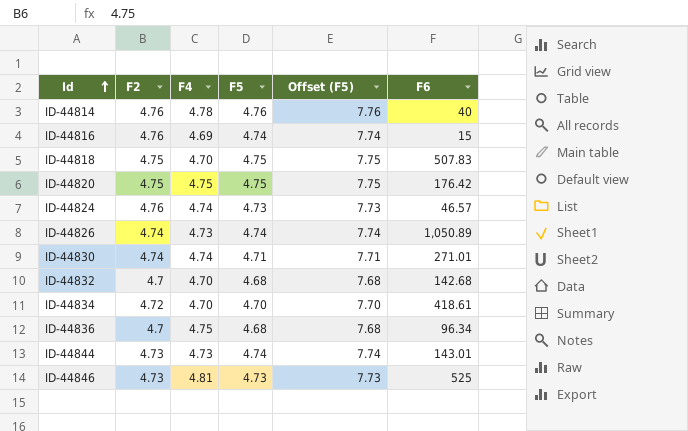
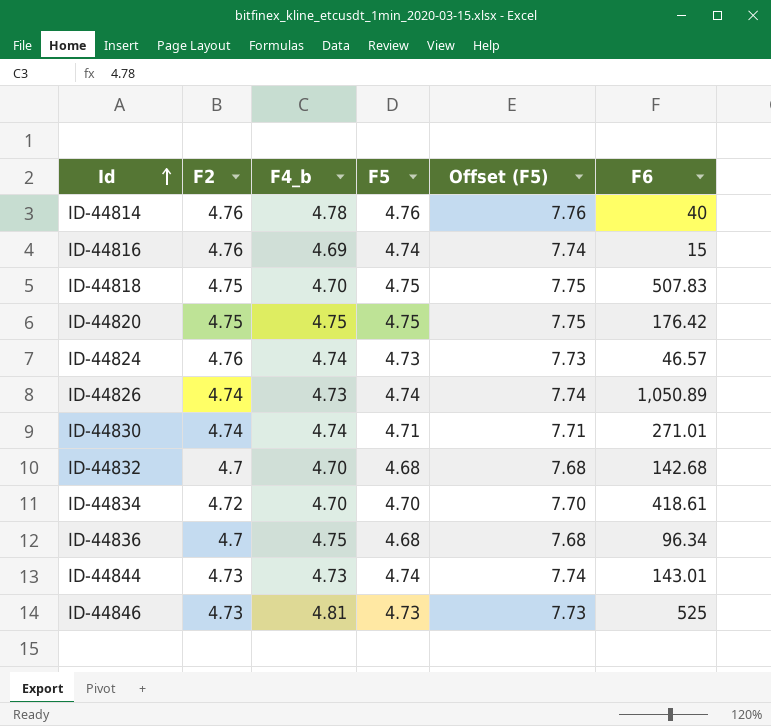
column name: F4 -> F4_b

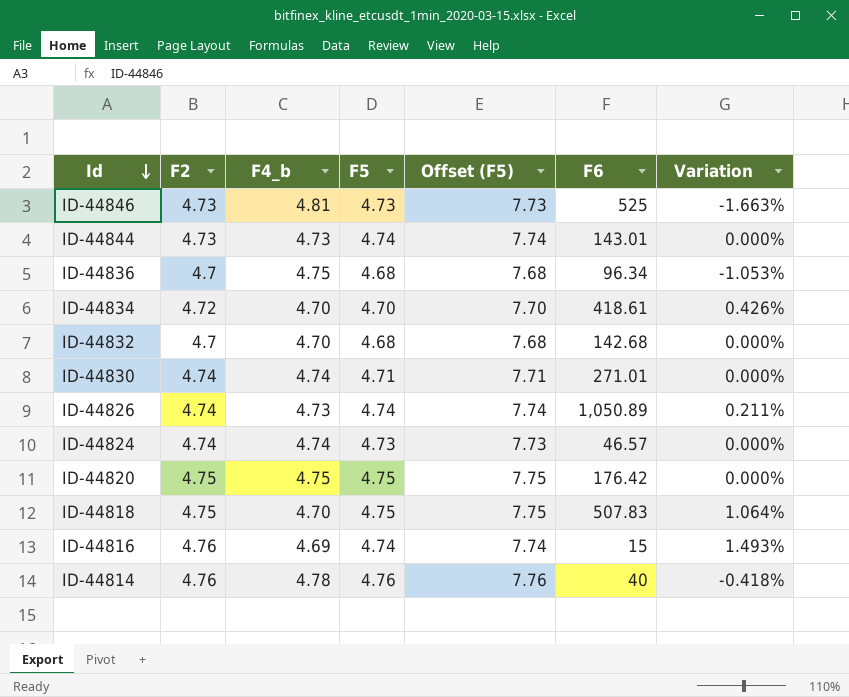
row order: Id ascending -> Id descending
column Variation | formula: none -> ([F2] - [F4_b]) / [F4_b]
ID-44824 | F2: 4.76 -> 4.74

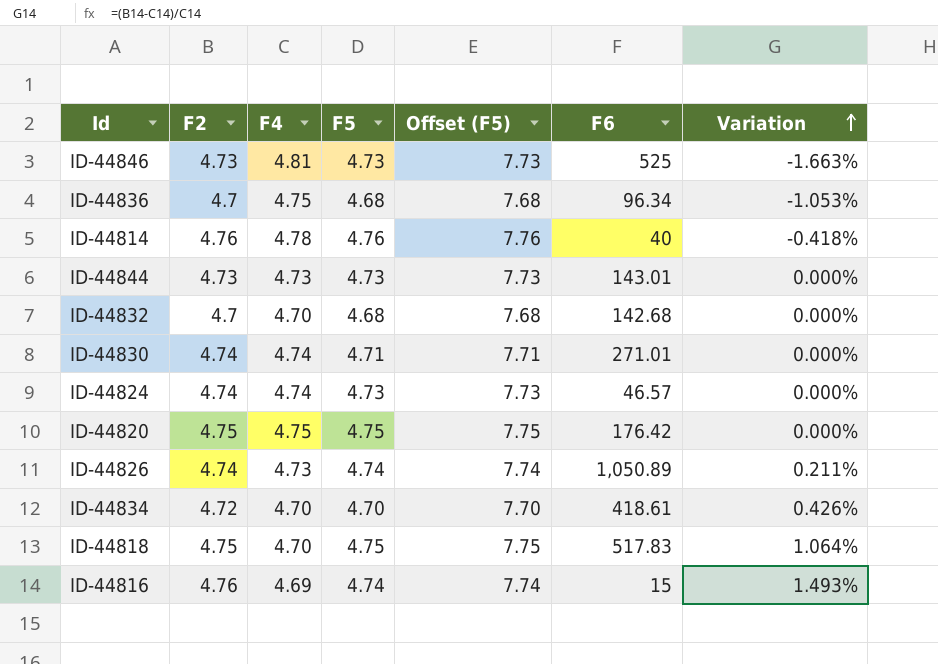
row order: Id descending -> Variation ascending
column name: F4_b -> F4
ID-44844 | F5: 4.74 -> 4.73
ID-44844 | Offset (F5): 7.74 -> 7.73
ID-44818 | F6: 507.83 -> 517.83

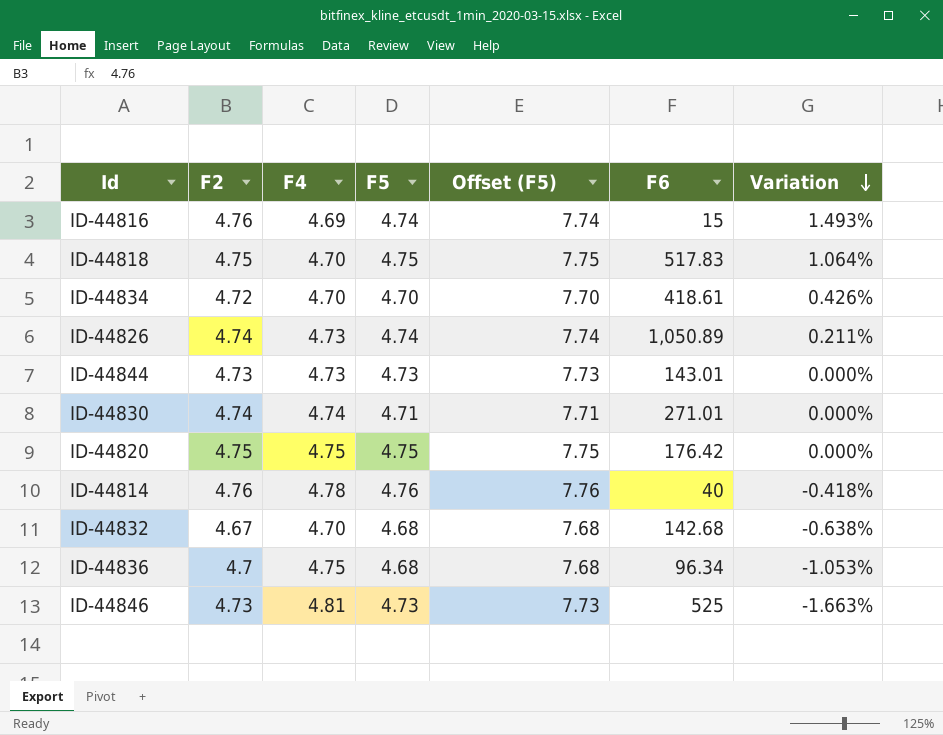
row order: Variation ascending -> Variation descending
row ID-44824: 4.74 | 4.74 | 4.73 | 7.73 | 46.57 | 0.000% -> none
ID-44832 | F2: 4.7 -> 4.67
ID-44832 | Variation: 0.000% -> -0.638%

